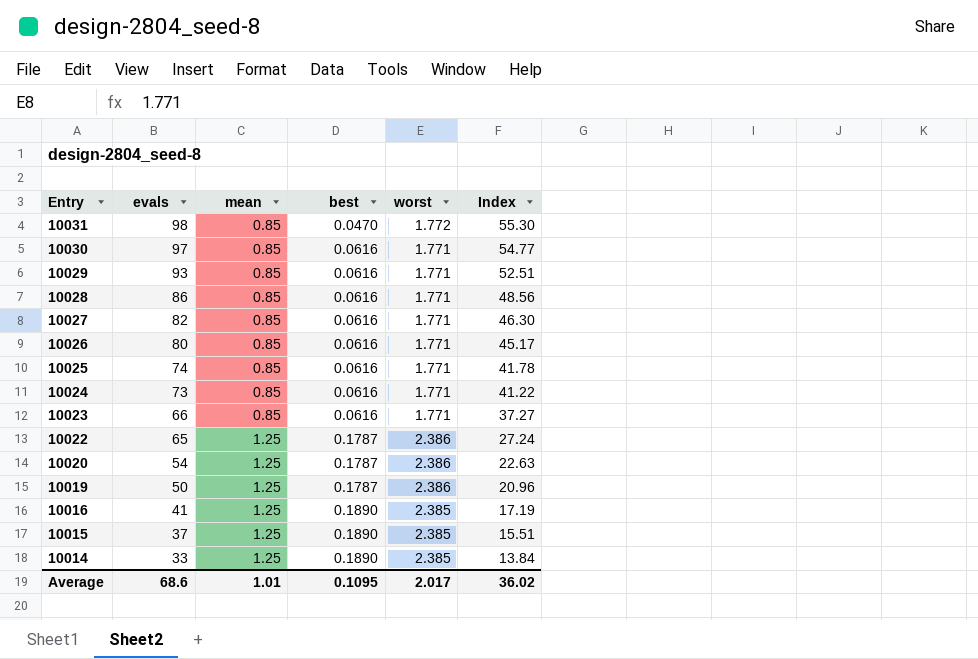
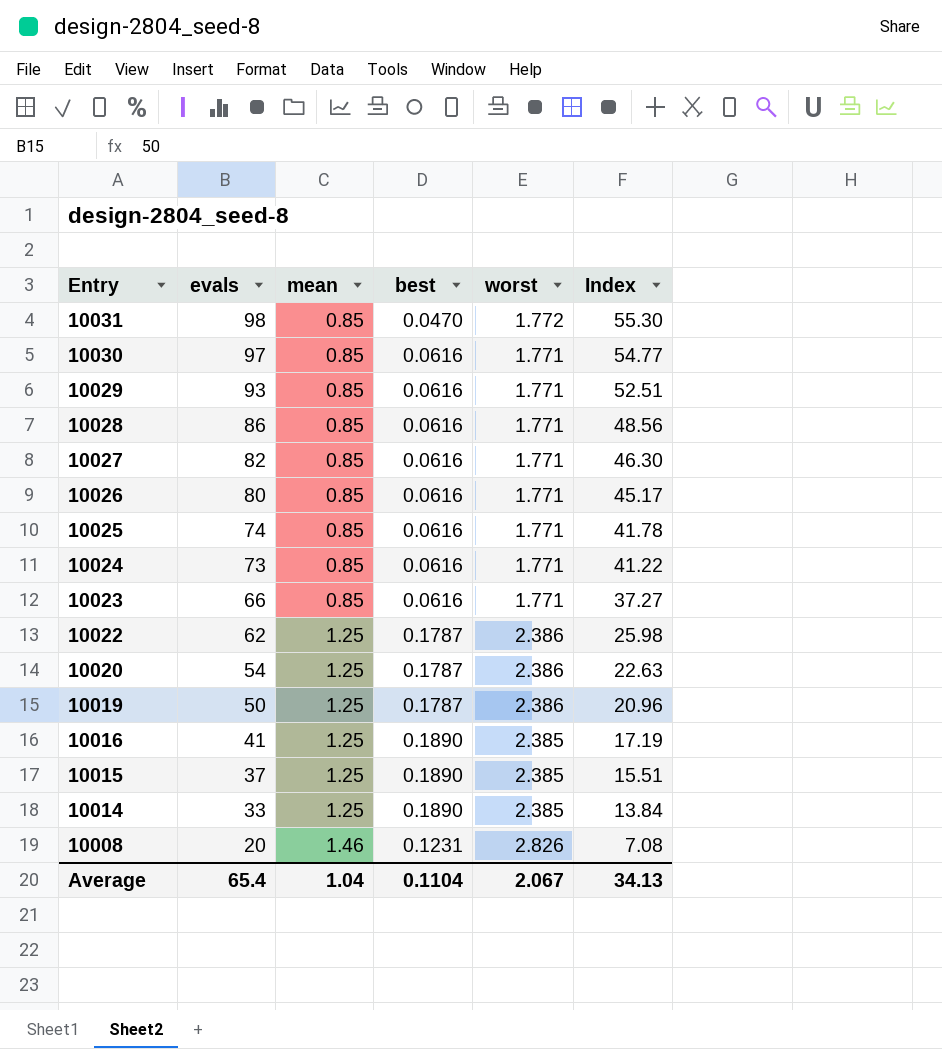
10022 | evals: 65 -> 62
10022 | Index: 27.24 -> 25.98
row 10008: none -> 20 | 1.46 | 0.1231 | 2.826 | 7.08
Average | evals: 68.6 -> 65.4
Average | mean: 1.01 -> 1.04
Average | best: 0.1095 -> 0.1104
Average | worst: 2.017 -> 2.067
Average | Index: 36.02 -> 34.13

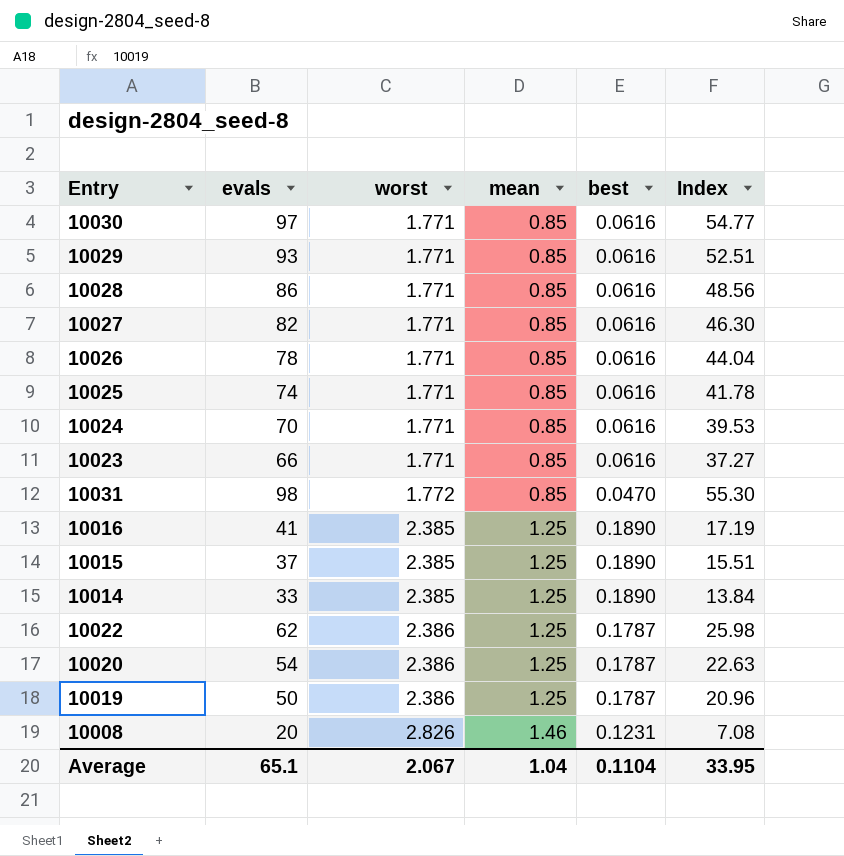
row order: Entry descending -> worst ascending
column worst | position: 5 -> 3
10026 | evals: 80 -> 78
10026 | Index: 45.17 -> 44.04
10024 | evals: 73 -> 70
10024 | Index: 41.22 -> 39.53
Average | evals: 65.4 -> 65.1
Average | Index: 34.13 -> 33.95

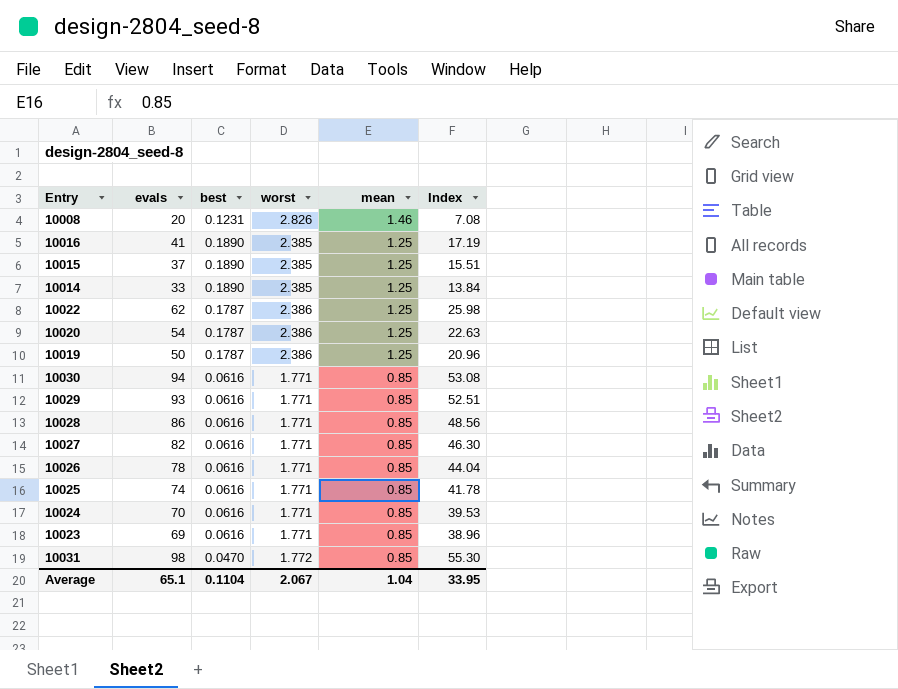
row order: worst ascending -> mean descending
column best | position: 5 -> 3
10030 | evals: 97 -> 94
10030 | Index: 54.77 -> 53.08
10023 | evals: 66 -> 69
10023 | Index: 37.27 -> 38.96

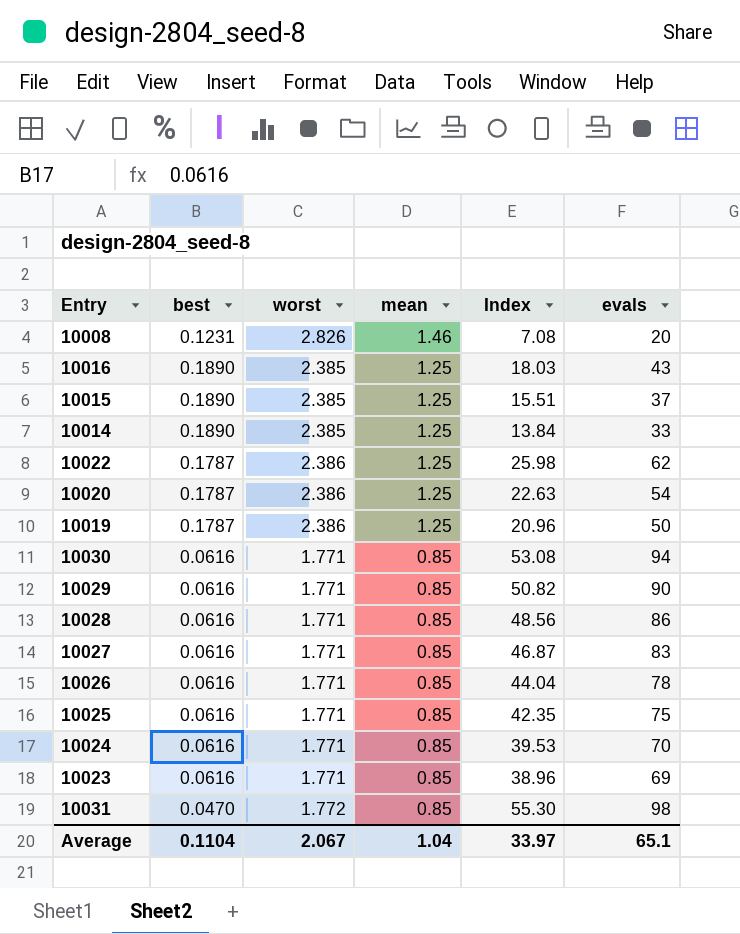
column evals | position: 2 -> 6
10016 | Index: 17.19 -> 18.03
10016 | evals: 41 -> 43
10029 | Index: 52.51 -> 50.82
10029 | evals: 93 -> 90
10027 | Index: 46.30 -> 46.87
10027 | evals: 82 -> 83
10025 | Index: 41.78 -> 42.35
10025 | evals: 74 -> 75
Average | Index: 33.95 -> 33.97

